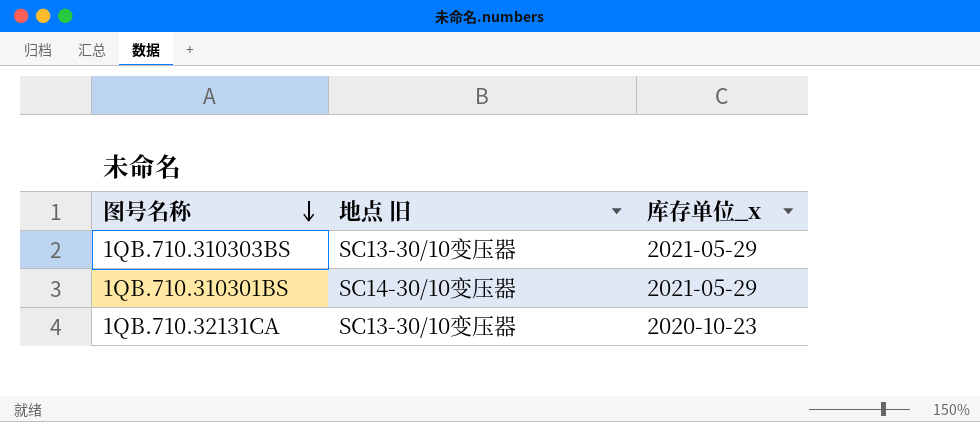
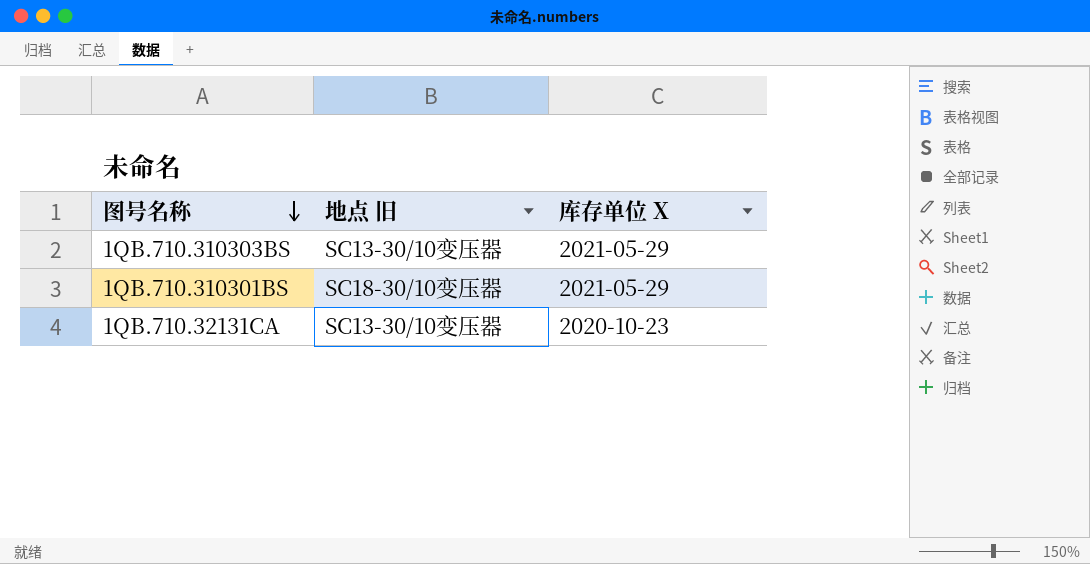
column name: 库存单位_x -> 库存单位 X
1QB.710.310301BS | 地点 旧: SC14-30/10变压器 -> SC18-30/10变压器

